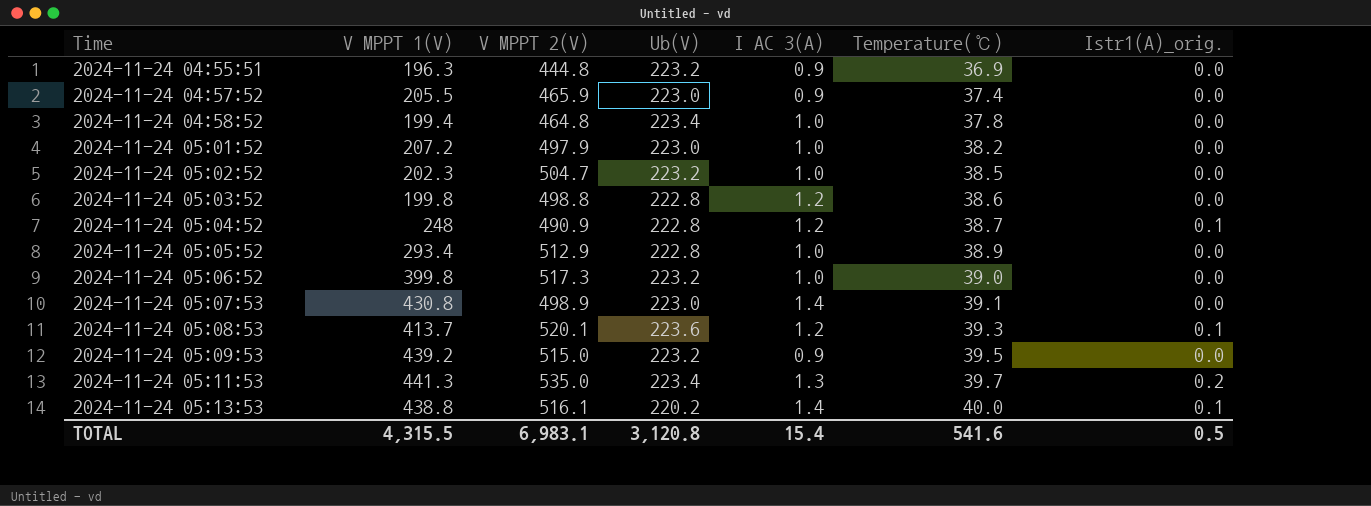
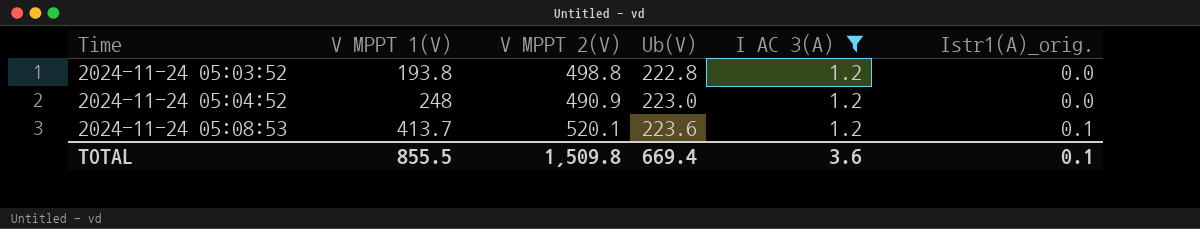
filter: none -> I AC 3(A) = 1.2
column Temperature(℃) | position: 6 -> none
2024-11-24 05:03:52 | V MPPT 1(V): 199.8 -> 193.8
2024-11-24 05:04:52 | Ub(V): 222.8 -> 223.0
2024-11-24 05:04:52 | Istr1(A)_orig.: 0.1 -> 0.0
TOTAL | V MPPT 1(V): 4,315.5 -> 855.5
TOTAL | V MPPT 2(V): 6,983.1 -> 1,509.8
TOTAL | Ub(V): 3,120.8 -> 669.4
TOTAL | I AC 3(A): 15.4 -> 3.6
TOTAL | Istr1(A)_orig.: 0.5 -> 0.1

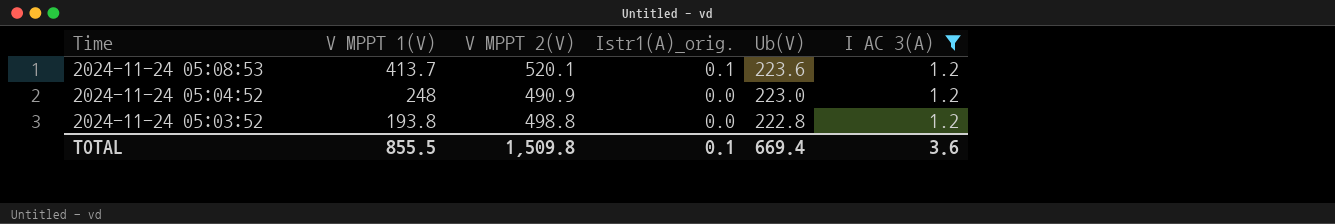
row order: Time ascending -> Time descending
column Istr1(A)_orig. | position: 6 -> 4

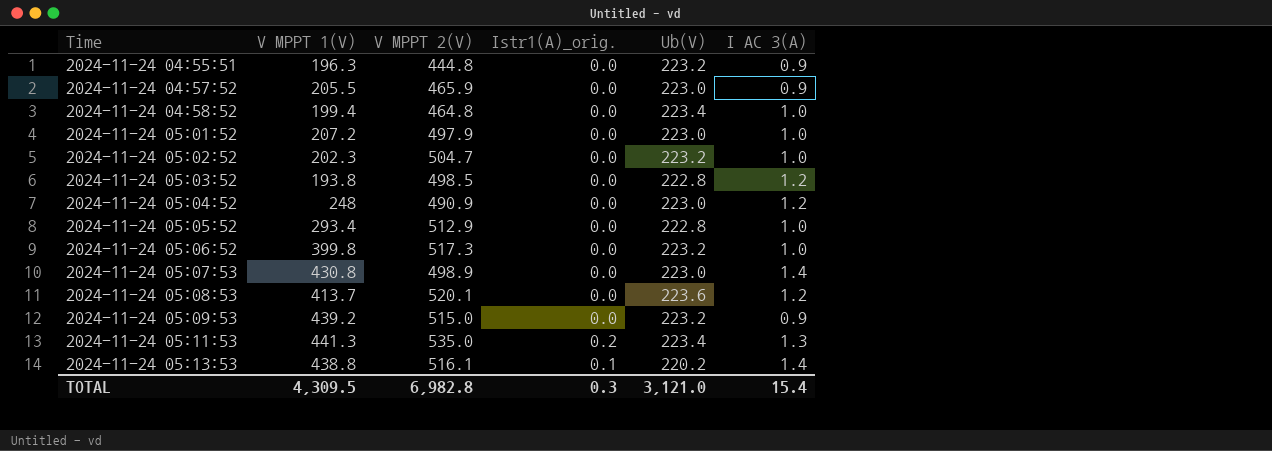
filter: I AC 3(A) = 1.2 -> none
row order: Time descending -> Time ascending
2024-11-24 05:03:52 | V MPPT 2(V): 498.8 -> 498.5
2024-11-24 05:08:53 | Istr1(A)_orig.: 0.1 -> 0.0
TOTAL | V MPPT 1(V): 855.5 -> 4,309.5
TOTAL | V MPPT 2(V): 1,509.8 -> 6,982.8
TOTAL | Istr1(A)_orig.: 0.1 -> 0.3
TOTAL | Ub(V): 669.4 -> 3,121.0
TOTAL | I AC 3(A): 3.6 -> 15.4

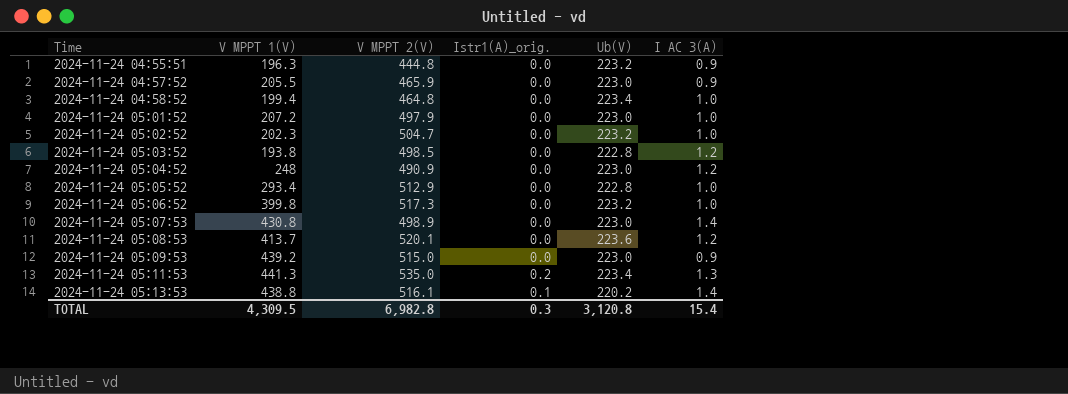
2024-11-24 05:09:53 | Ub(V): 223.2 -> 223.0
TOTAL | Ub(V): 3,121.0 -> 3,120.8

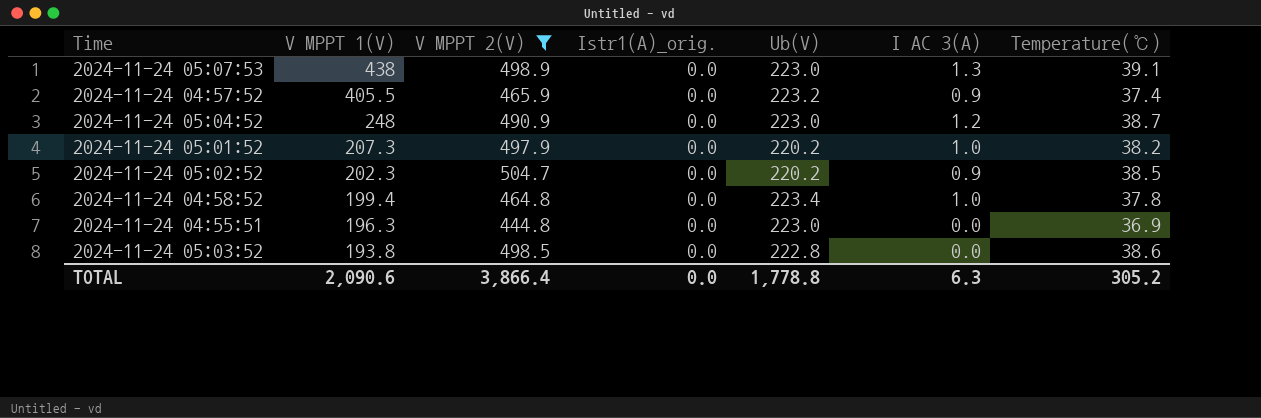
filter: none -> V MPPT 2(V) <= 504.7
row order: Time ascending -> V MPPT 1(V) descending
column Temperature(℃) | position: none -> 7
2024-11-24 05:07:53 | V MPPT 1(V): 430.8 -> 438
2024-11-24 05:07:53 | I AC 3(A): 1.4 -> 1.3
2024-11-24 04:57:52 | V MPPT 1(V): 205.5 -> 405.5
2024-11-24 04:57:52 | Ub(V): 223.0 -> 223.2
2024-11-24 05:01:52 | V MPPT 1(V): 207.2 -> 207.3
2024-11-24 05:01:52 | Ub(V): 223.0 -> 220.2
2024-11-24 05:02:52 | Ub(V): 223.2 -> 220.2
2024-11-24 05:02:52 | I AC 3(A): 1.0 -> 0.9
2024-11-24 04:55:51 | Ub(V): 223.2 -> 223.0
2024-11-24 04:55:51 | I AC 3(A): 0.9 -> 0.0
2024-11-24 05:03:52 | I AC 3(A): 1.2 -> 0.0
TOTAL | V MPPT 1(V): 4,309.5 -> 2,090.6
TOTAL | V MPPT 2(V): 6,982.8 -> 3,866.4
TOTAL | Istr1(A)_orig.: 0.3 -> 0.0
TOTAL | Ub(V): 3,120.8 -> 1,778.8
TOTAL | I AC 3(A): 15.4 -> 6.3

